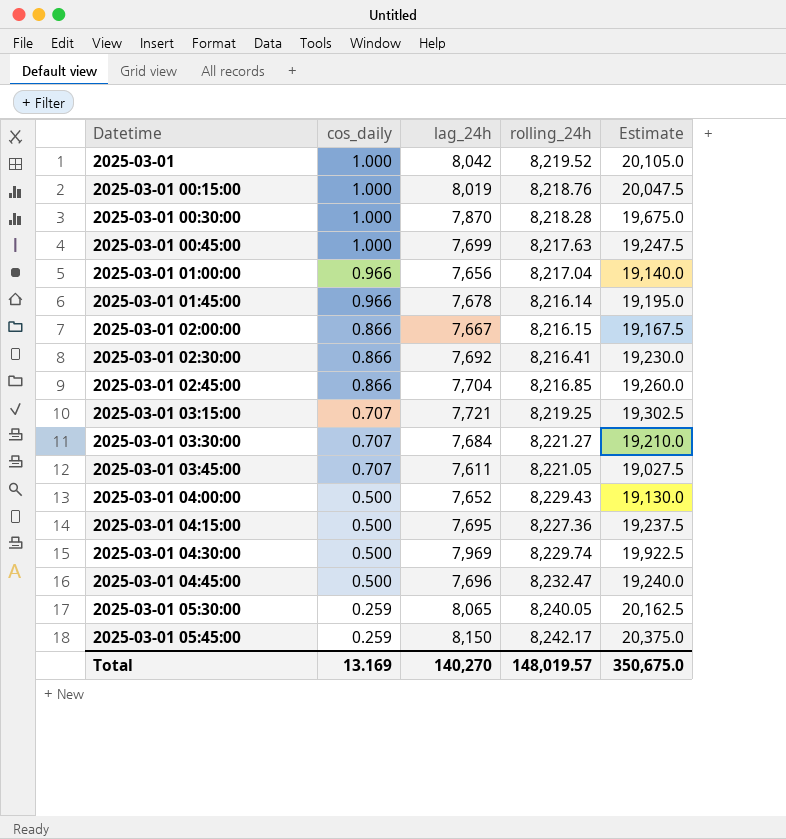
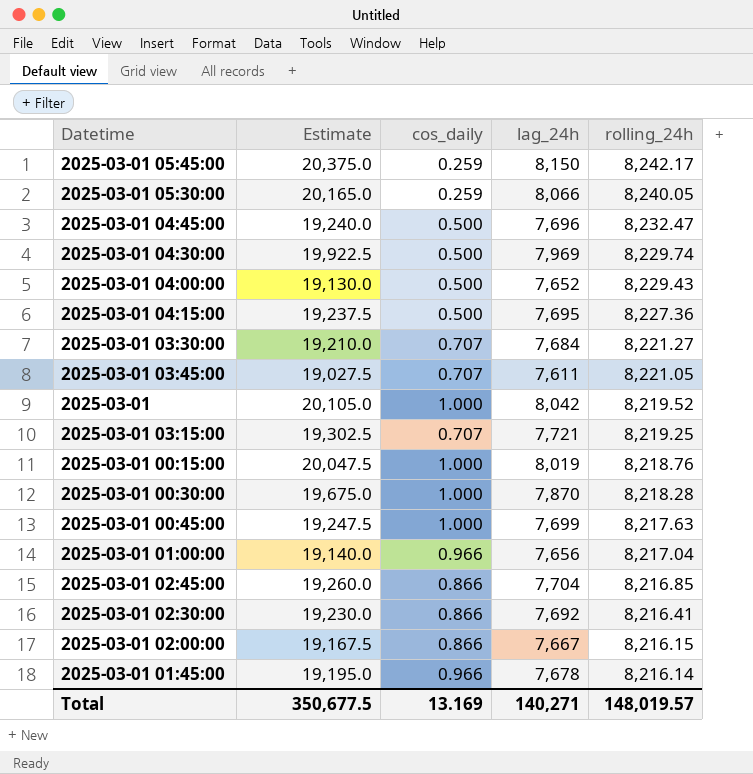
row order: Datetime ascending -> rolling_24h descending
column Estimate | position: 5 -> 2
2025-03-01 05:30:00 | Estimate: 20,162.5 -> 20,165.0
2025-03-01 05:30:00 | lag_24h: 8,065 -> 8,066
Total | Estimate: 350,675.0 -> 350,677.5
Total | lag_24h: 140,270 -> 140,271

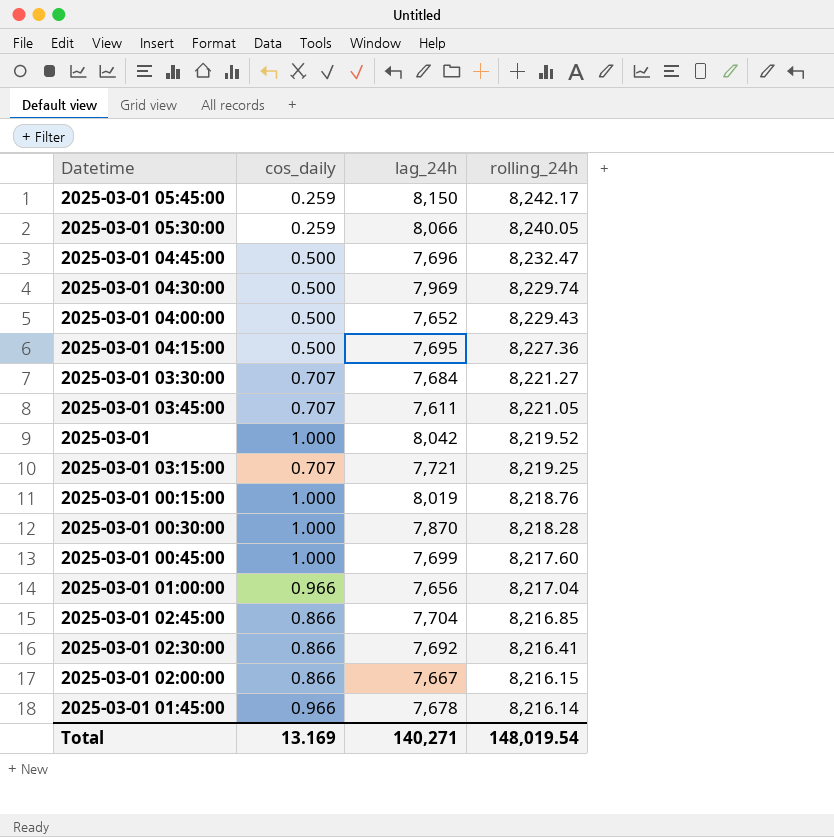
column Estimate | formula: [lag_24h] * 2.5 -> none
2025-03-01 00:45:00 | rolling_24h: 8,217.63 -> 8,217.60
Total | rolling_24h: 148,019.57 -> 148,019.54

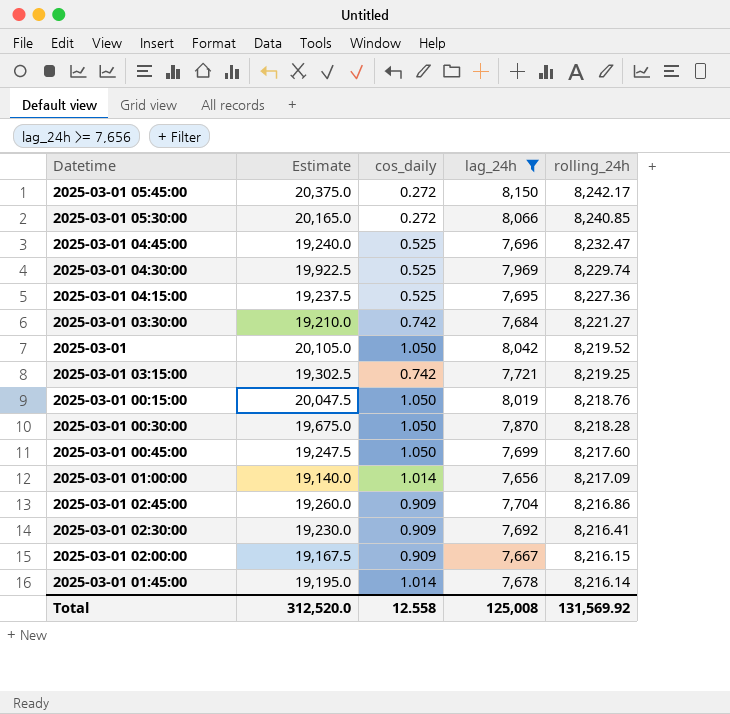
filter: none -> lag_24h >= 7,656
column Estimate | formula: none -> [lag_24h] * 2.5
2025-03-01 05:45:00 | cos_daily: 0.259 -> 0.272
2025-03-01 05:30:00 | cos_daily: 0.259 -> 0.272
2025-03-01 05:30:00 | rolling_24h: 8,240.05 -> 8,240.85
2025-03-01 04:45:00 | cos_daily: 0.500 -> 0.525
2025-03-01 04:30:00 | cos_daily: 0.500 -> 0.525
2025-03-01 04:15:00 | cos_daily: 0.500 -> 0.525
2025-03-01 03:30:00 | cos_daily: 0.707 -> 0.742
2025-03-01 | cos_daily: 1.000 -> 1.050
2025-03-01 03:15:00 | cos_daily: 0.707 -> 0.742
2025-03-01 00:15:00 | cos_daily: 1.000 -> 1.050
2025-03-01 00:30:00 | cos_daily: 1.000 -> 1.050
2025-03-01 00:45:00 | cos_daily: 1.000 -> 1.050
2025-03-01 01:00:00 | cos_daily: 0.966 -> 1.014
2025-03-01 01:00:00 | rolling_24h: 8,217.04 -> 8,217.09
2025-03-01 02:45:00 | cos_daily: 0.866 -> 0.909
2025-03-01 02:45:00 | rolling_24h: 8,216.85 -> 8,216.86
2025-03-01 02:30:00 | cos_daily: 0.866 -> 0.909
2025-03-01 02:00:00 | cos_daily: 0.866 -> 0.909
2025-03-01 01:45:00 | cos_daily: 0.966 -> 1.014
Total | cos_daily: 13.169 -> 12.558
Total | lag_24h: 140,271 -> 125,008
Total | rolling_24h: 148,019.54 -> 131,569.92

